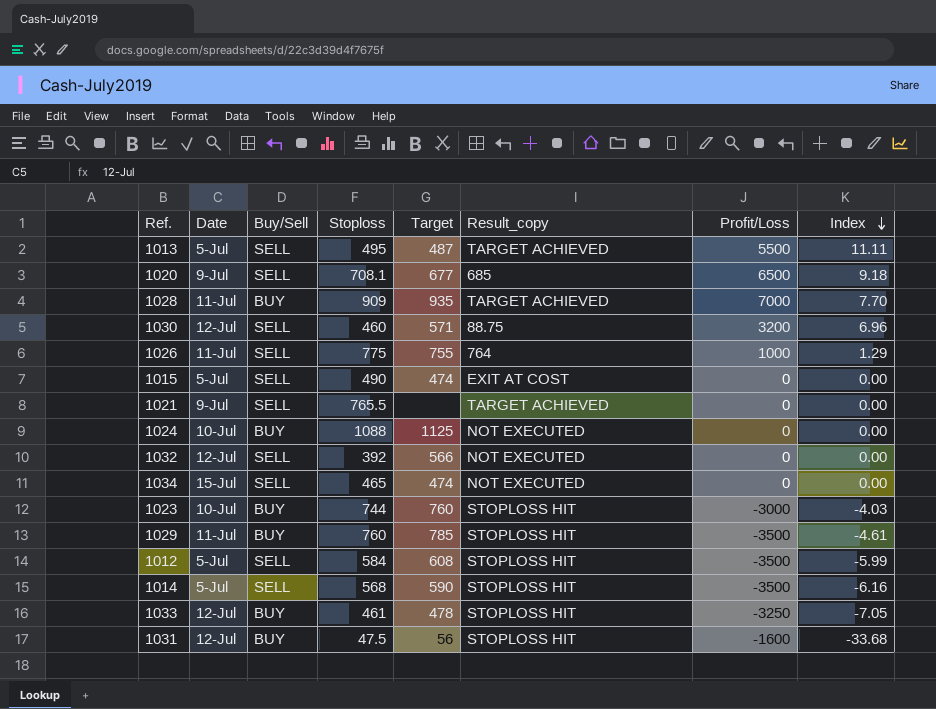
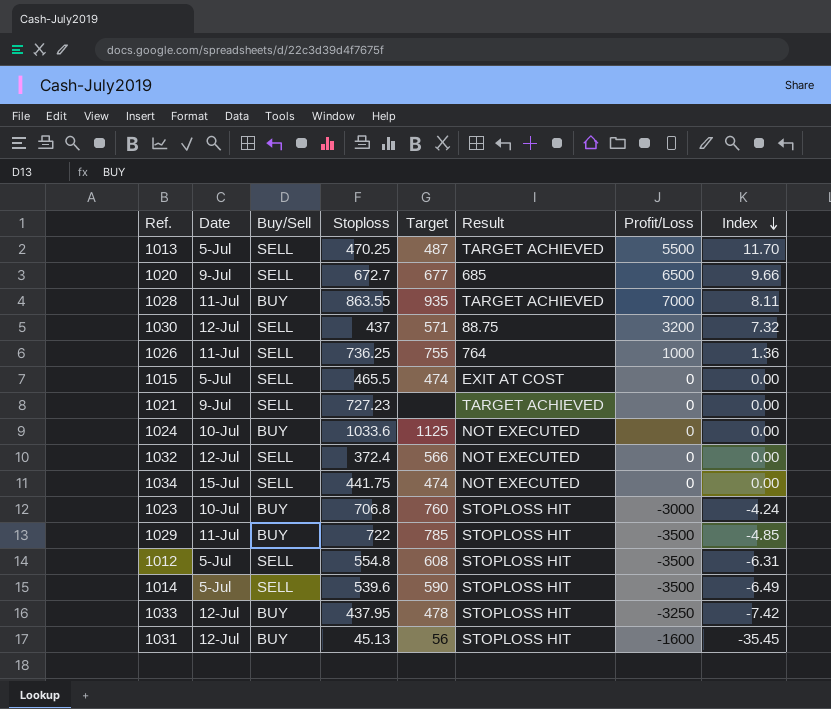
column name: Result_copy -> Result
1013 | Stoploss: 495 -> 470.25
1013 | Index: 11.11 -> 11.70
1020 | Stoploss: 708.1 -> 672.7
1020 | Index: 9.18 -> 9.66
1028 | Stoploss: 909 -> 863.55
1028 | Index: 7.70 -> 8.11
1030 | Stoploss: 460 -> 437
1030 | Index: 6.96 -> 7.32
1026 | Stoploss: 775 -> 736.25
1026 | Index: 1.29 -> 1.36
1015 | Stoploss: 490 -> 465.5
1021 | Stoploss: 765.5 -> 727.23
1024 | Stoploss: 1088 -> 1033.6
1032 | Stoploss: 392 -> 372.4
1034 | Stoploss: 465 -> 441.75
1023 | Stoploss: 744 -> 706.8
1023 | Index: -4.03 -> -4.24
1029 | Stoploss: 760 -> 722
1029 | Index: -4.61 -> -4.85
1012 | Stoploss: 584 -> 554.8
1012 | Index: -5.99 -> -6.31
1014 | Stoploss: 568 -> 539.6
1014 | Index: -6.16 -> -6.49
1033 | Stoploss: 461 -> 437.95
1033 | Index: -7.05 -> -7.42
1031 | Stoploss: 47.5 -> 45.13
1031 | Index: -33.68 -> -35.45

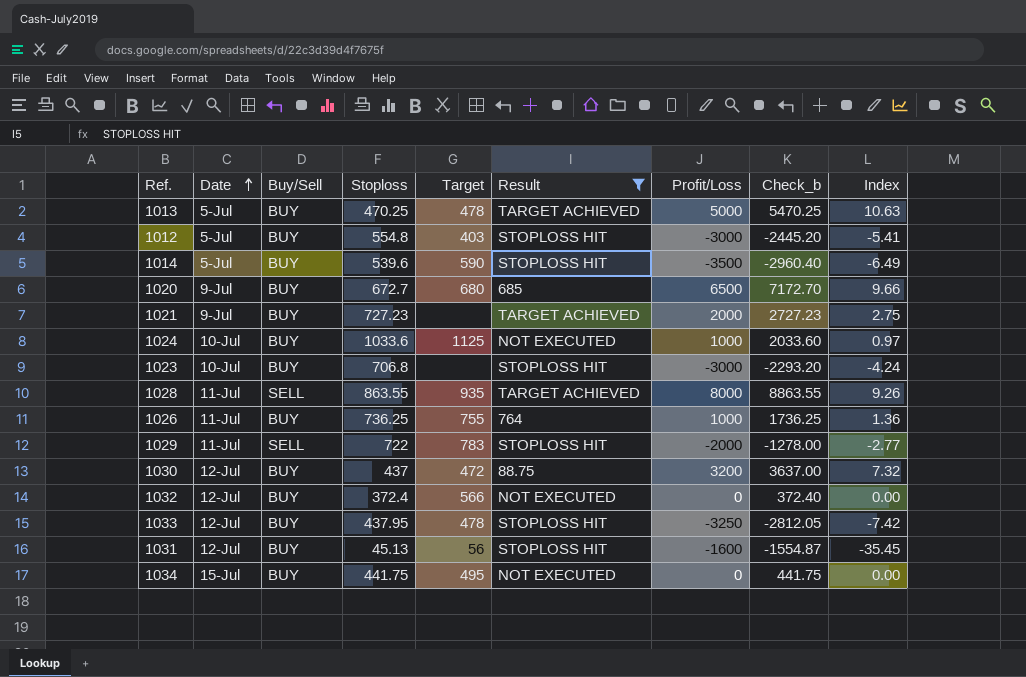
filter: none -> Result != EXIT AT COST
row order: Index descending -> Date ascending
column Check_b | formula: none -> [Stoploss] + [Profit/Loss]
1013 | Buy/Sell: SELL -> BUY
1013 | Target: 487 -> 478
1013 | Profit/Loss: 5500 -> 5000
1013 | Index: 11.70 -> 10.63
1012 | Buy/Sell: SELL -> BUY
1012 | Target: 608 -> 403
1012 | Profit/Loss: -3500 -> -3000
1012 | Index: -6.31 -> -5.41
1014 | Buy/Sell: SELL -> BUY
1020 | Buy/Sell: SELL -> BUY
1020 | Target: 677 -> 680
1021 | Buy/Sell: SELL -> BUY
1021 | Profit/Loss: 0 -> 2000
1021 | Index: 0.00 -> 2.75
1024 | Profit/Loss: 0 -> 1000
1024 | Index: 0.00 -> 0.97
1023 | Target: 760 -> none
1028 | Buy/Sell: BUY -> SELL
1028 | Profit/Loss: 7000 -> 8000
1028 | Index: 8.11 -> 9.26
1026 | Buy/Sell: SELL -> BUY
1029 | Buy/Sell: BUY -> SELL
1029 | Target: 785 -> 783
1029 | Profit/Loss: -3500 -> -2000
1029 | Index: -4.85 -> -2.77
1030 | Buy/Sell: SELL -> BUY
1030 | Target: 571 -> 472
1032 | Buy/Sell: SELL -> BUY
1034 | Buy/Sell: SELL -> BUY
1034 | Target: 474 -> 495

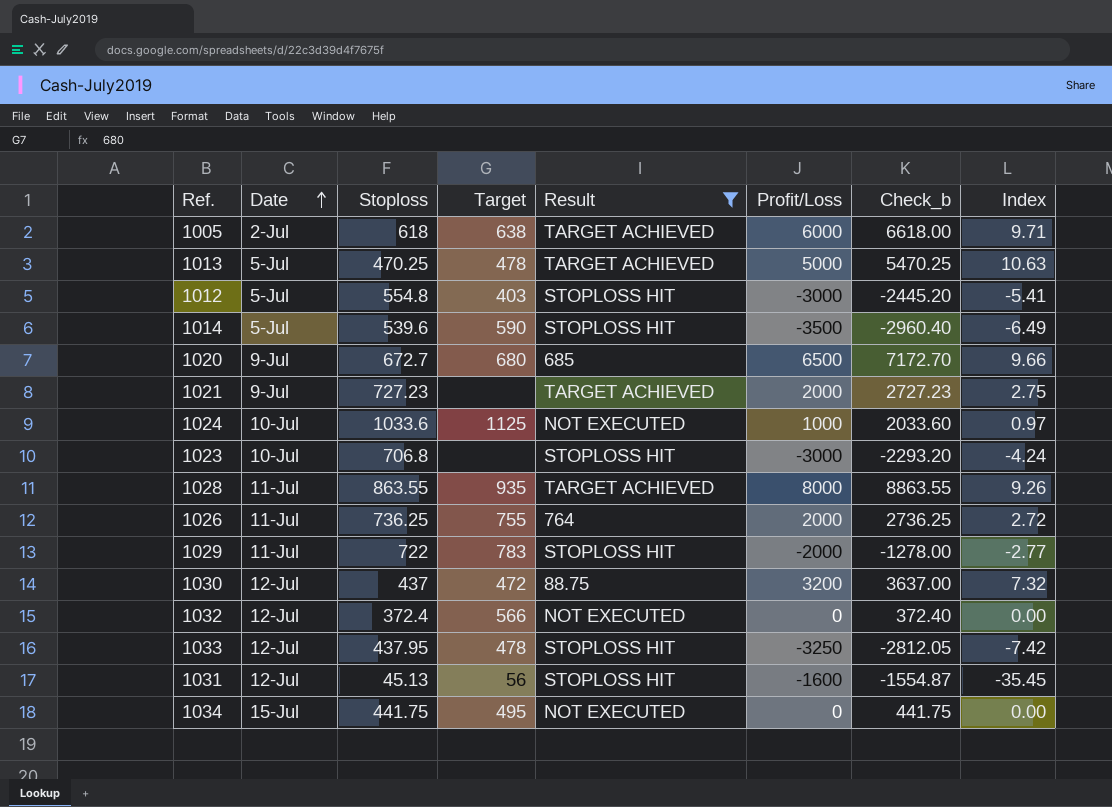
column Buy/Sell | position: 3 -> none
row 1005: none -> 2-Jul | 618 | 638 | TARGET ACHIEVED | 6000 | 6618.00 | 9.71
1026 | Profit/Loss: 1000 -> 2000
1026 | Check_b: 1736.25 -> 2736.25
1026 | Index: 1.36 -> 2.72

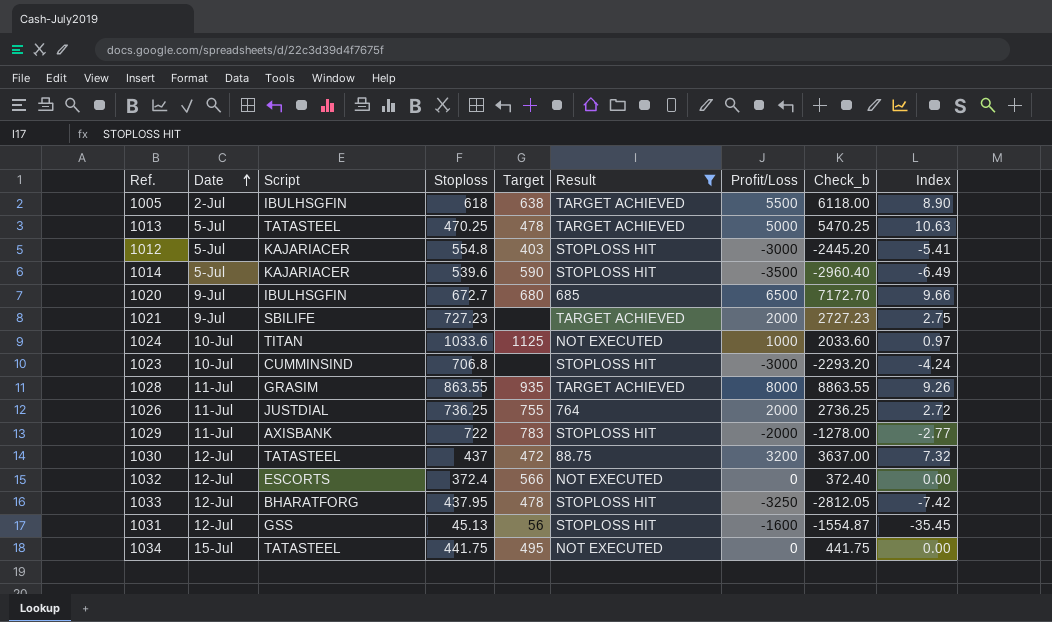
column Script | position: none -> 3
1005 | Profit/Loss: 6000 -> 5500
1005 | Check_b: 6618.00 -> 6118.00
1005 | Index: 9.71 -> 8.90

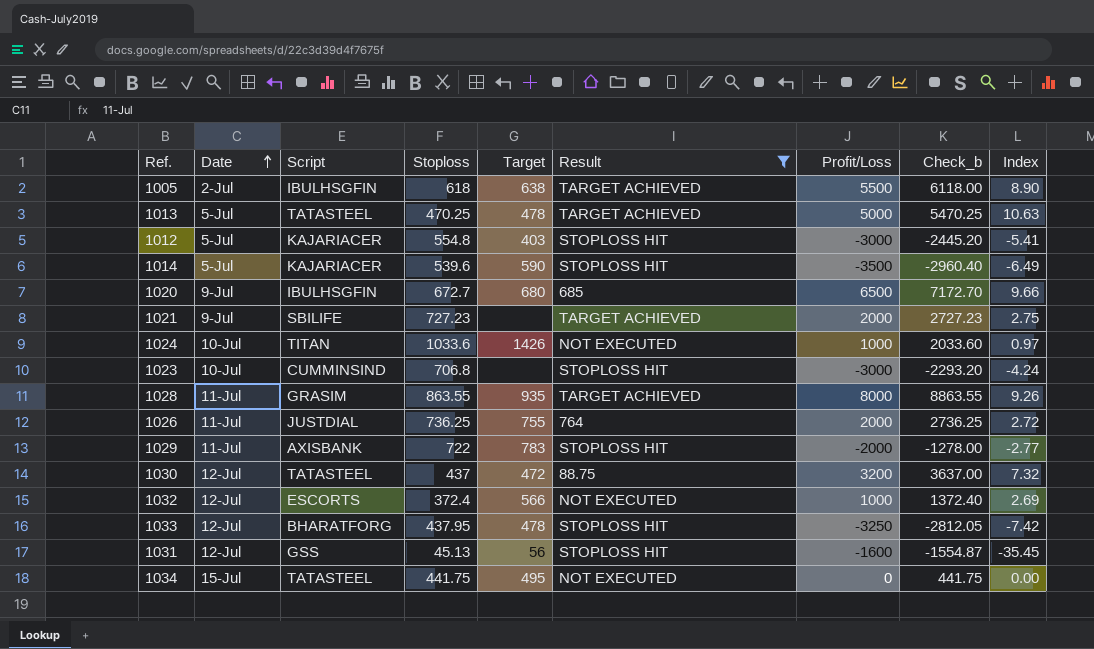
1024 | Target: 1125 -> 1426
1032 | Profit/Loss: 0 -> 1000
1032 | Check_b: 372.40 -> 1372.40
1032 | Index: 0.00 -> 2.69

